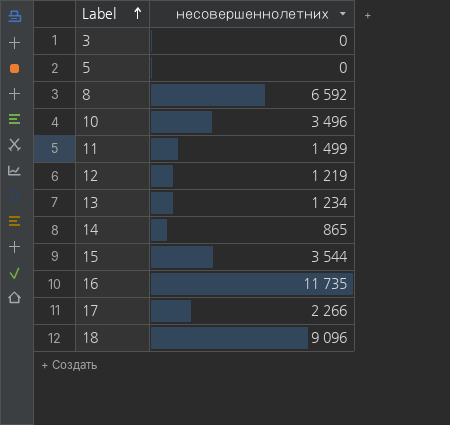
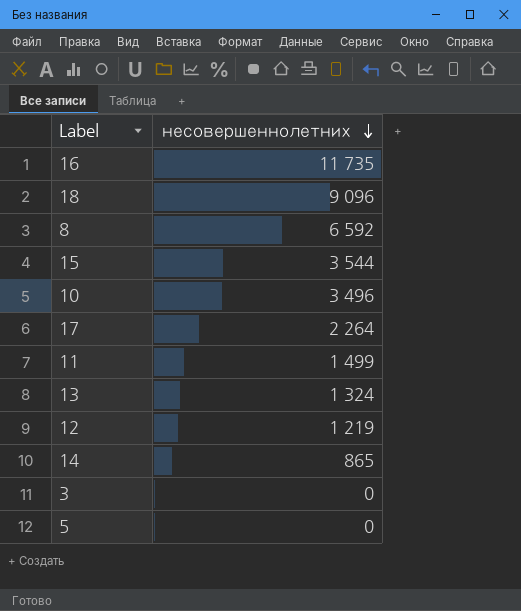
row order: Label ascending -> несовершеннолетних descending
17 | несовершеннолетних: 2 266 -> 2 264
13 | несовершеннолетних: 1 234 -> 1 324

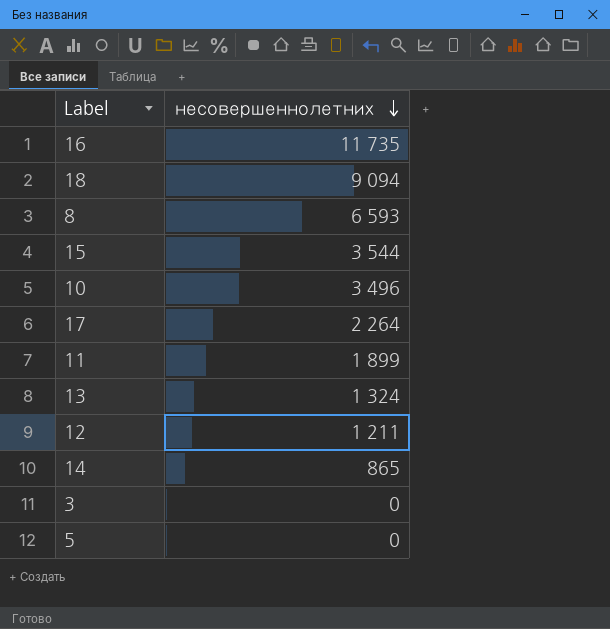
18 | несовершеннолетних: 9 096 -> 9 094
8 | несовершеннолетних: 6 592 -> 6 593
11 | несовершеннолетних: 1 499 -> 1 899
12 | несовершеннолетних: 1 219 -> 1 211

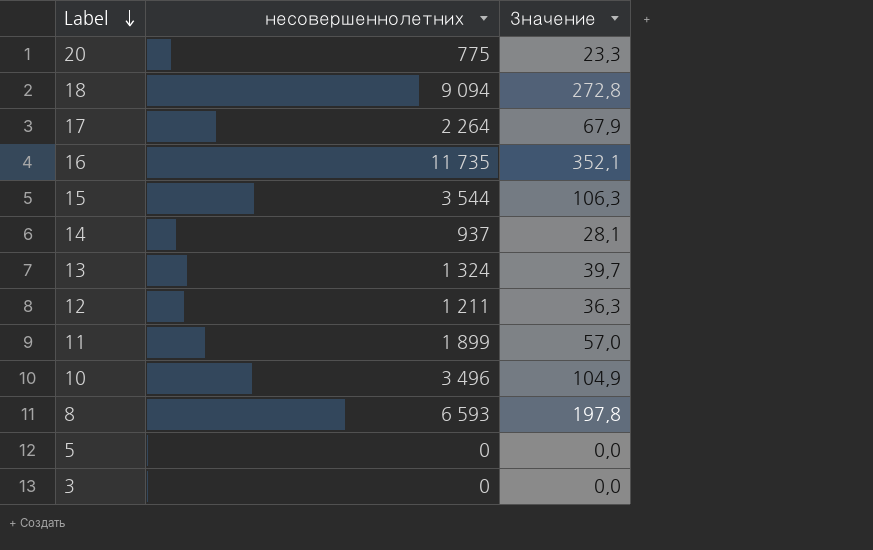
row order: несовершеннолетних descending -> Label descending
column Значение | formula: none -> [несовершеннолетних] * 0,03
row 20: none -> 775 | 23,3
14 | несовершеннолетних: 865 -> 937

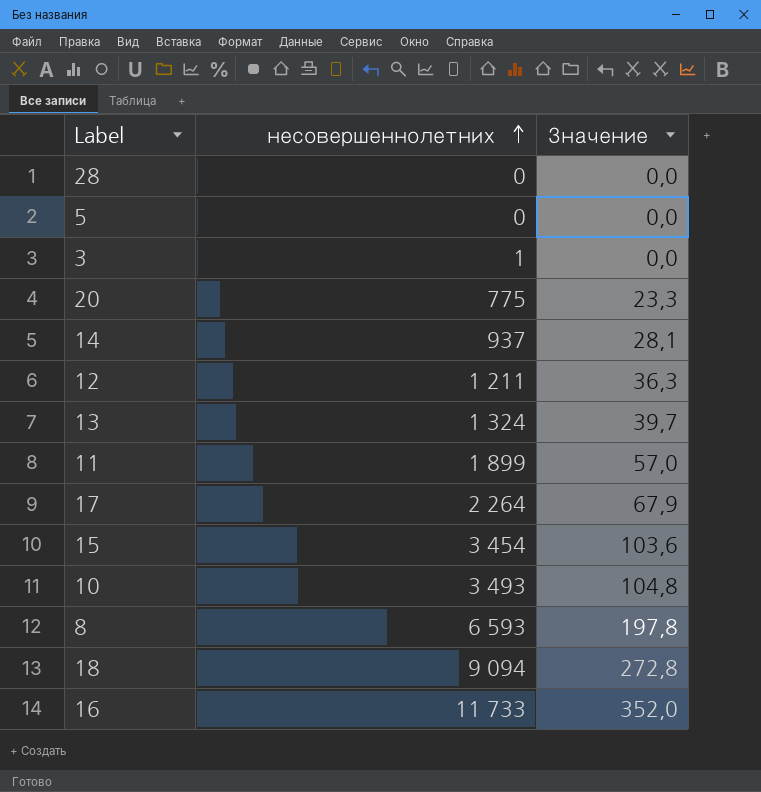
row order: Label descending -> несовершеннолетних ascending
row 28: none -> 0 | 0,0
3 | несовершеннолетних: 0 -> 1
15 | несовершеннолетних: 3 544 -> 3 454
15 | Значение: 106,3 -> 103,6
10 | несовершеннолетних: 3 496 -> 3 493
10 | Значение: 104,9 -> 104,8
16 | несовершеннолетних: 11 735 -> 11 733
16 | Значение: 352,1 -> 352,0

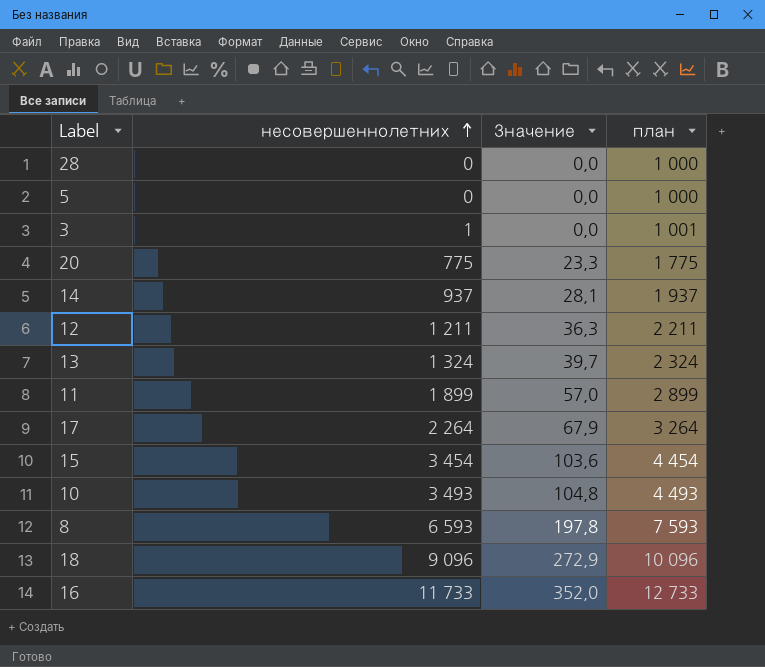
column план | formula: none -> [несовершеннолетних] + 1000
18 | несовершеннолетних: 9 094 -> 9 096
18 | Значение: 272,8 -> 272,9

